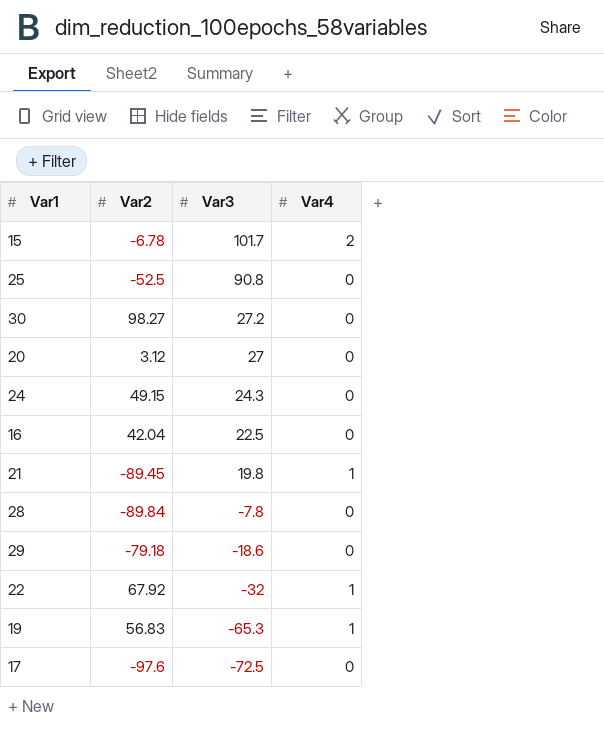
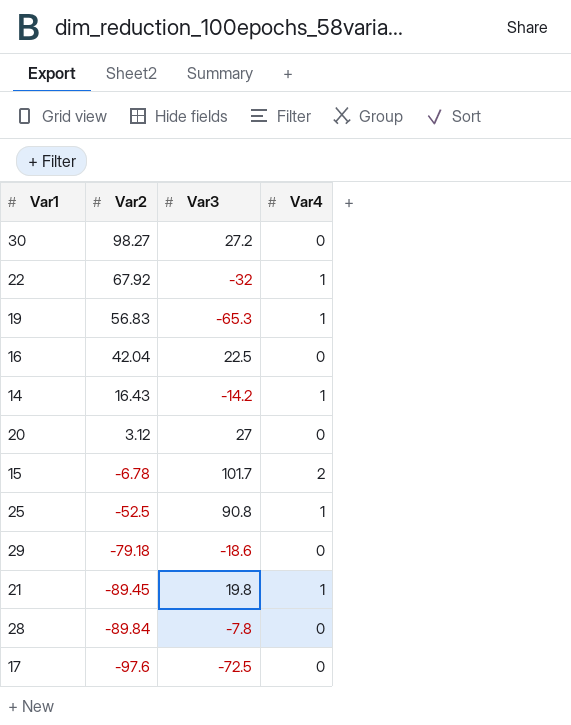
row order: Var3 descending -> Var2 descending
row 24: 49.15 | 24.3 | 0 -> none
row 14: none -> 16.43 | -14.2 | 1
25 | Var4: 0 -> 1

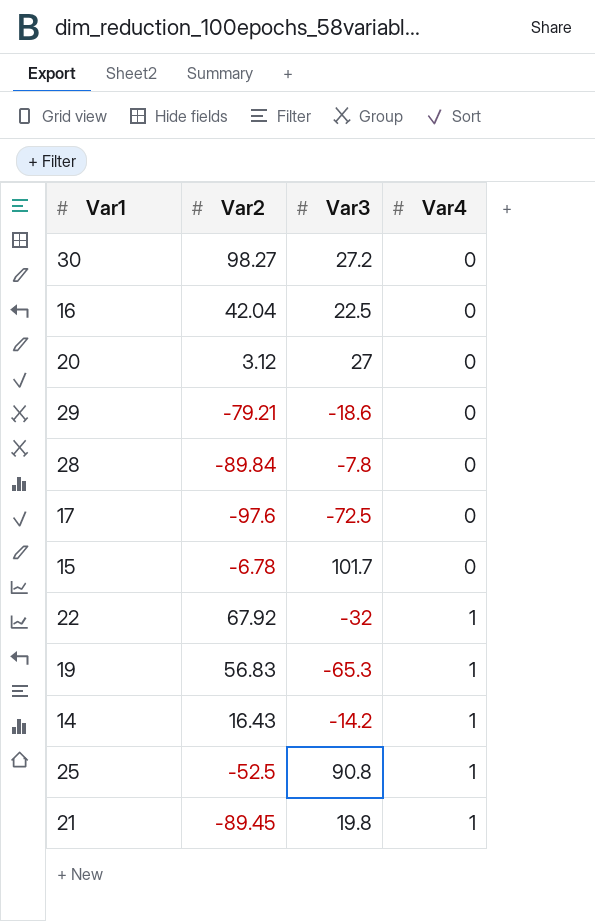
row order: Var2 descending -> Var4 ascending
29 | Var2: -79.18 -> -79.21
15 | Var4: 2 -> 0

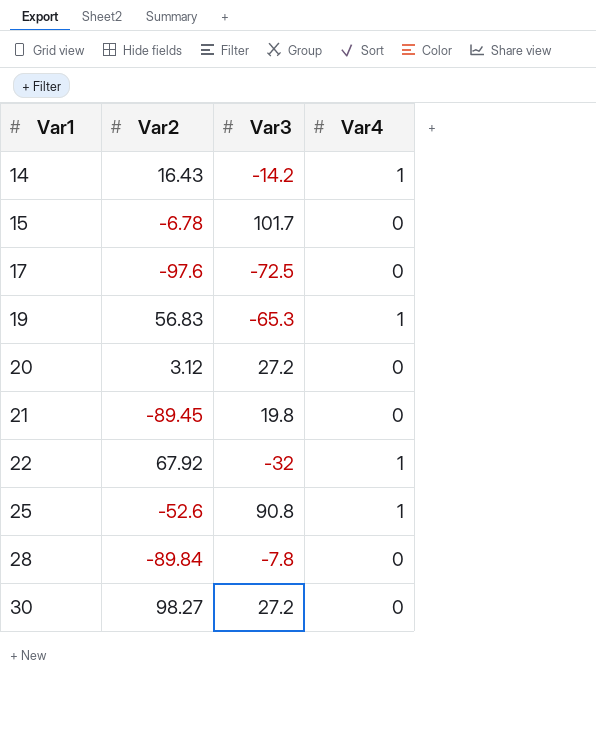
row order: Var4 ascending -> Var1 ascending
row 16: 42.04 | 22.5 | 0 -> none
row 29: -79.21 | -18.6 | 0 -> none
20 | Var3: 27 -> 27.2
21 | Var4: 1 -> 0
25 | Var2: -52.5 -> -52.6

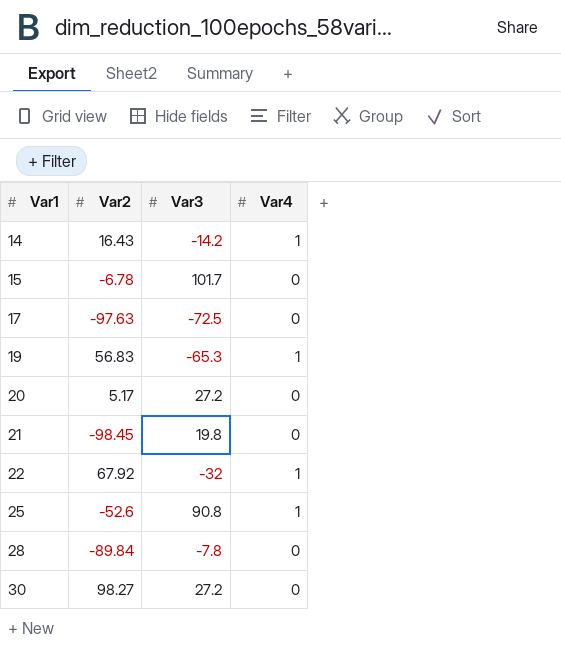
17 | Var2: -97.6 -> -97.63
20 | Var2: 3.12 -> 5.17
21 | Var2: -89.45 -> -98.45

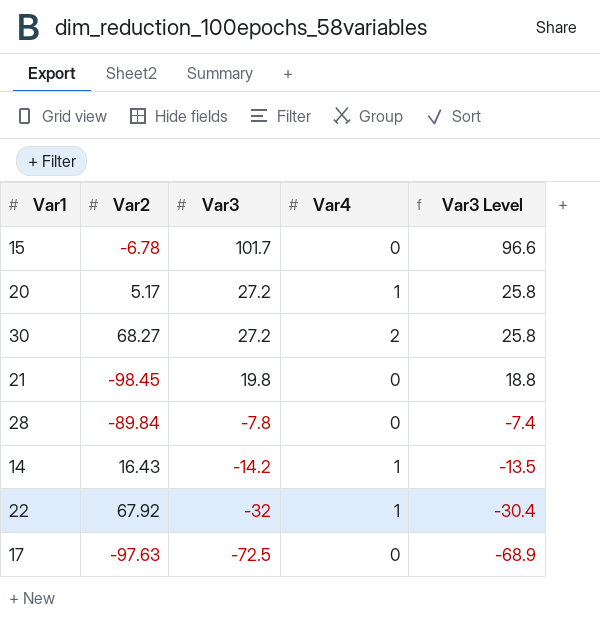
row order: Var1 ascending -> Var3 descending
column Var3 Level | formula: none -> [Var3] * 0.95
row 19: 56.83 | -65.3 | 1 -> none
row 25: -52.6 | 90.8 | 1 -> none
20 | Var4: 0 -> 1
30 | Var2: 98.27 -> 68.27
30 | Var4: 0 -> 2

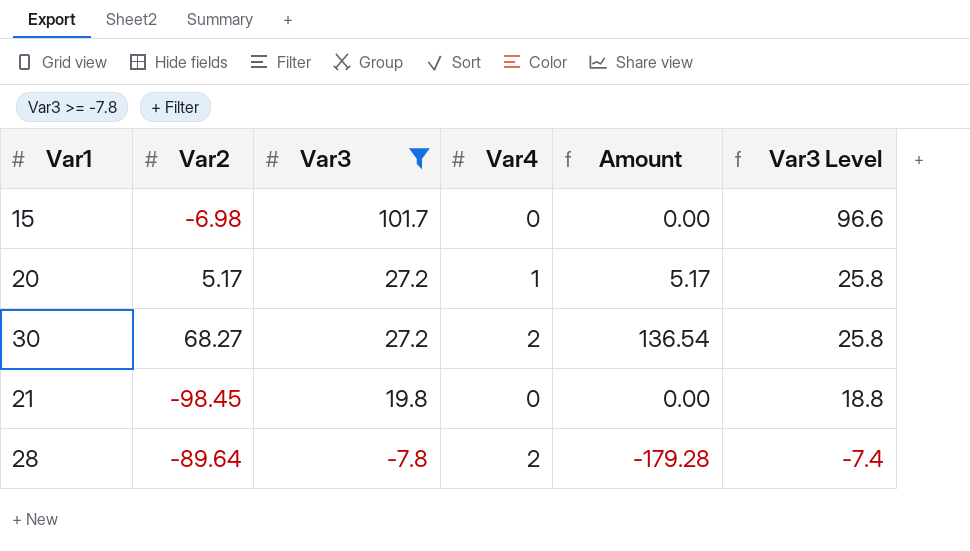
filter: none -> Var3 >= -7.8
column Amount | formula: none -> [Var2] * [Var4]
15 | Var2: -6.78 -> -6.98
28 | Var2: -89.84 -> -89.64
28 | Var4: 0 -> 2

